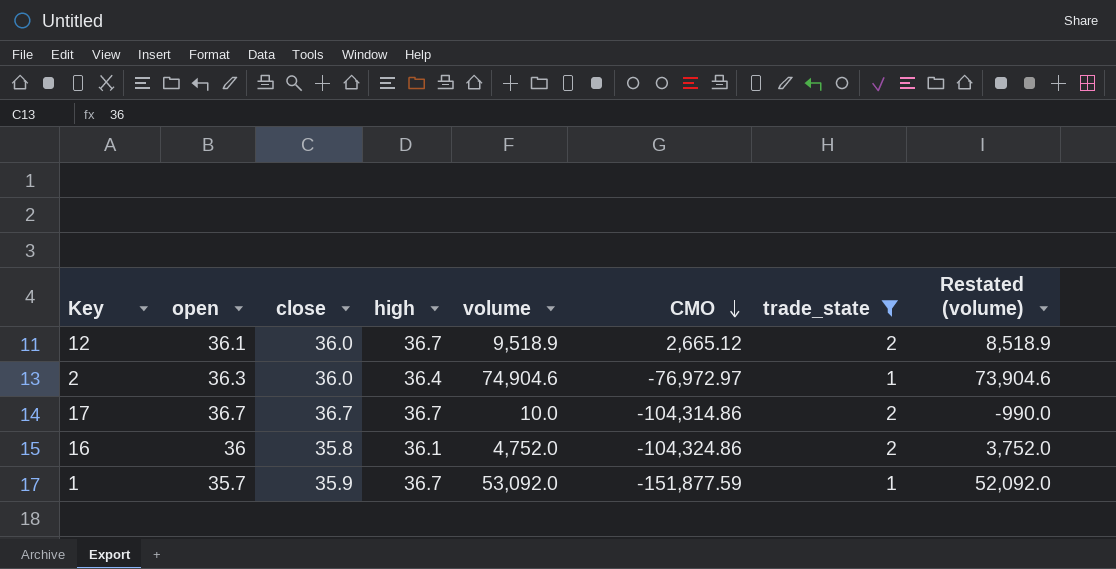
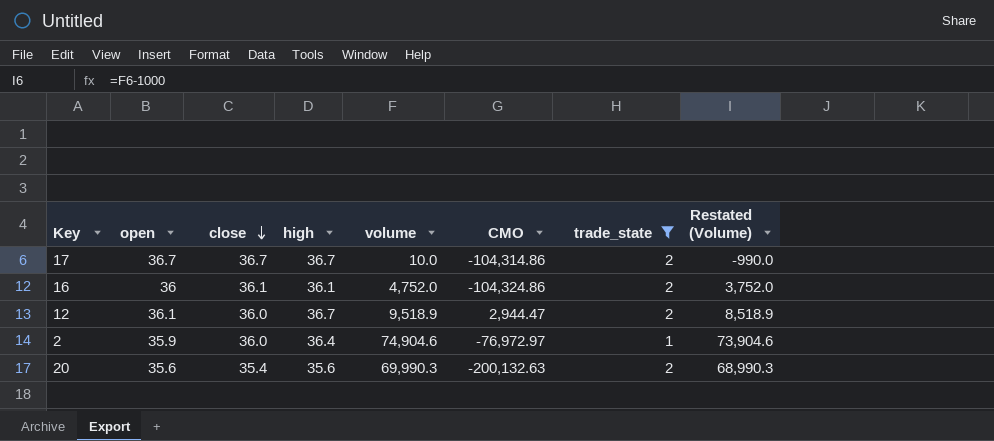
row order: CMO descending -> close descending
column name: Restated (volume) -> Restated (Volume)
row 1: 35.7 | 35.9 | 36.7 | 53,092.0 | -151,877.59 | 1 | 52,092.0 -> none
16 | close: 35.8 -> 36.1
12 | CMO: 2,665.12 -> 2,944.47
2 | open: 36.3 -> 35.9
row 20: none -> 35.6 | 35.4 | 35.6 | 69,990.3 | -200,132.63 | 2 | 68,990.3

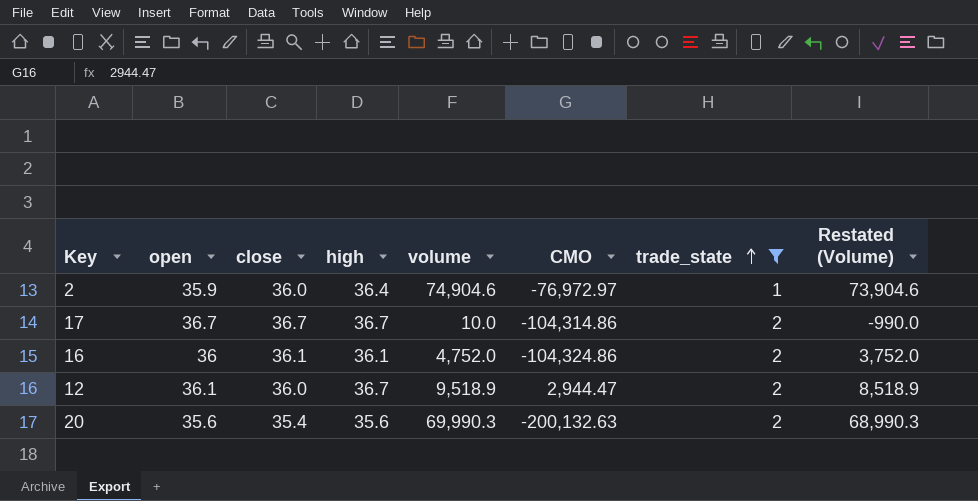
row order: close descending -> trade_state ascending

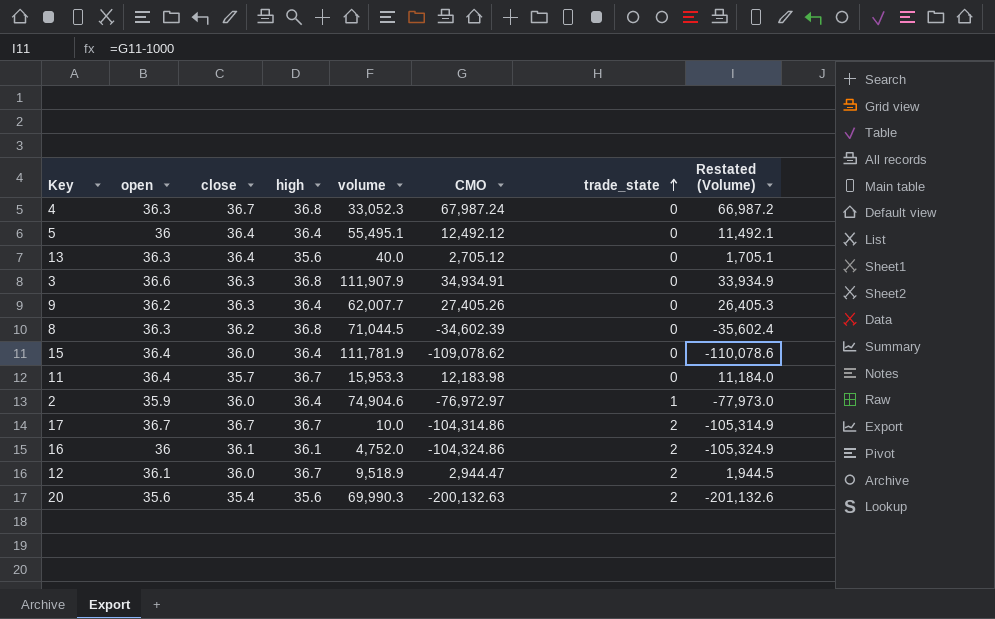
filter: trade_state != 0 -> none
column Restated (Volume) | formula: [volume] - 1000 -> [CMO] - 1000

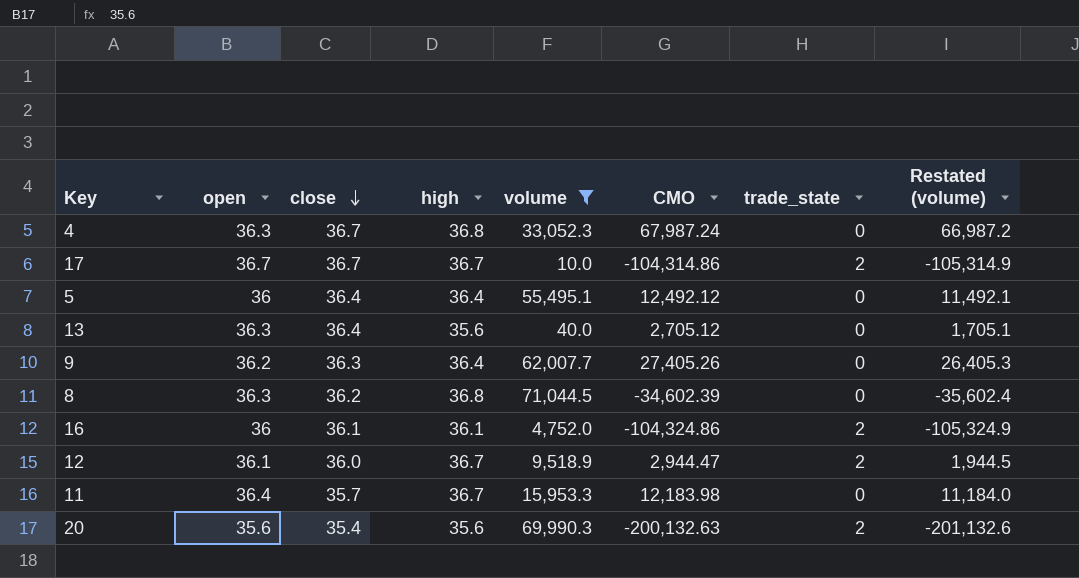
filter: none -> volume <= 71,044.5
row order: trade_state ascending -> close descending
column name: Restated (Volume) -> Restated (volume)

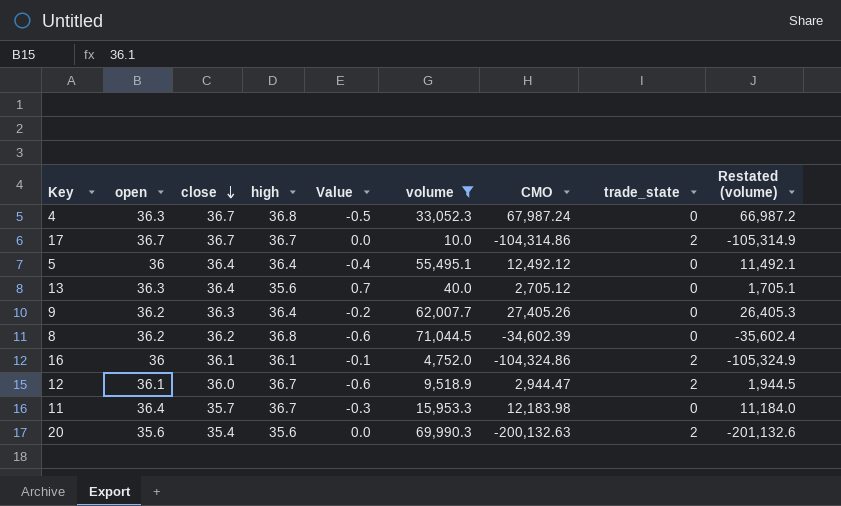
column Value | formula: none -> [open] - [high]
8 | open: 36.3 -> 36.2

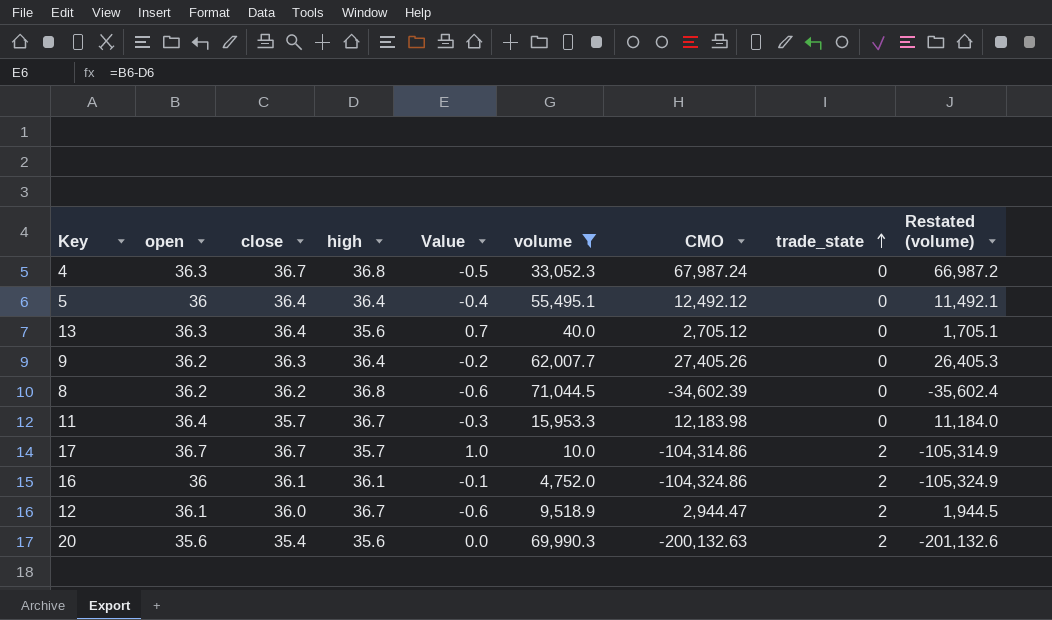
row order: close descending -> trade_state ascending
17 | high: 36.7 -> 35.7
17 | Value: 0.0 -> 1.0

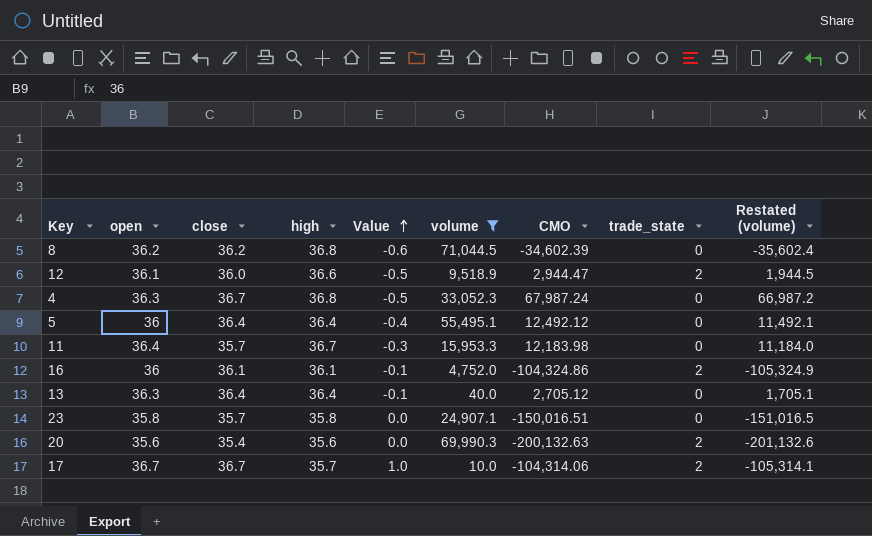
row order: trade_state ascending -> Value ascending
row 9: 36.2 | 36.3 | 36.4 | -0.2 | 62,007.7 | 27,405.26 | 0 | 26,405.3 -> none
12 | high: 36.7 -> 36.6
12 | Value: -0.6 -> -0.5
13 | high: 35.6 -> 36.4
13 | Value: 0.7 -> -0.1
row 23: none -> 35.8 | 35.7 | 35.8 | 0.0 | 24,907.1 | -150,016.51 | 0 | -151,016.5
17 | CMO: -104,314.86 -> -104,314.06
17 | Restated (volume): -105,314.9 -> -105,314.1

